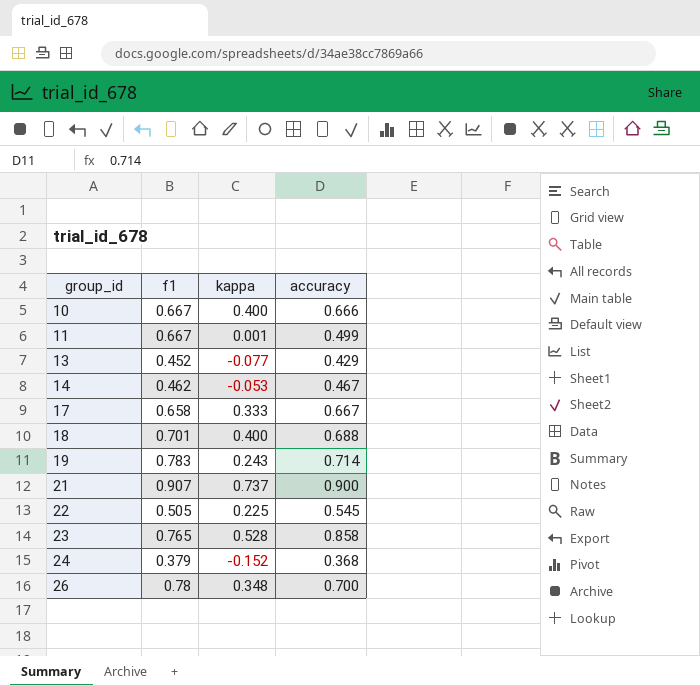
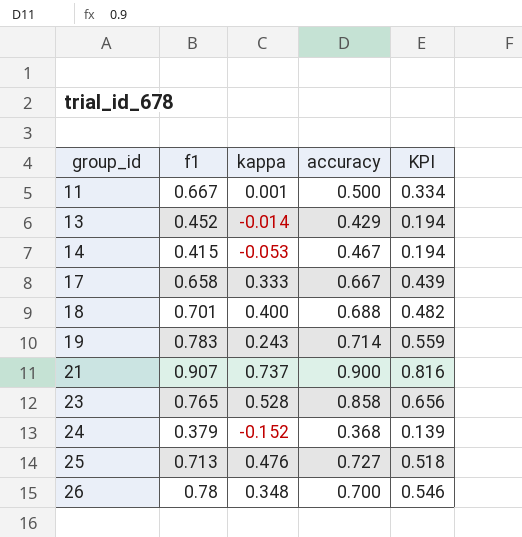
column KPI | formula: none -> [f1] * [accuracy]
row 10: 0.667 | 0.400 | 0.666 -> none
row 22: 0.505 | 0.225 | 0.545 -> none
11 | accuracy: 0.499 -> 0.500
13 | kappa: -0.077 -> -0.014
14 | f1: 0.462 -> 0.415
row 25: none -> 0.713 | 0.476 | 0.727 | 0.518

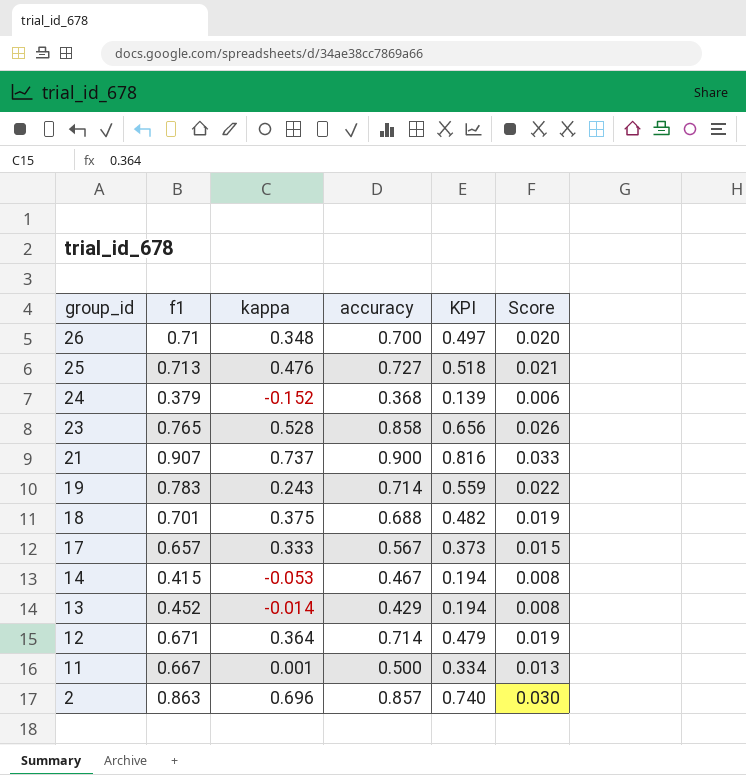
row order: group_id ascending -> group_id descending
column Score | formula: none -> [KPI] * 0.04
26 | f1: 0.78 -> 0.71
26 | KPI: 0.546 -> 0.497
18 | kappa: 0.400 -> 0.375
17 | f1: 0.658 -> 0.657
17 | accuracy: 0.667 -> 0.567
17 | KPI: 0.439 -> 0.373
row 12: none -> 0.671 | 0.364 | 0.714 | 0.479 | 0.019
row 2: none -> 0.863 | 0.696 | 0.857 | 0.740 | 0.030

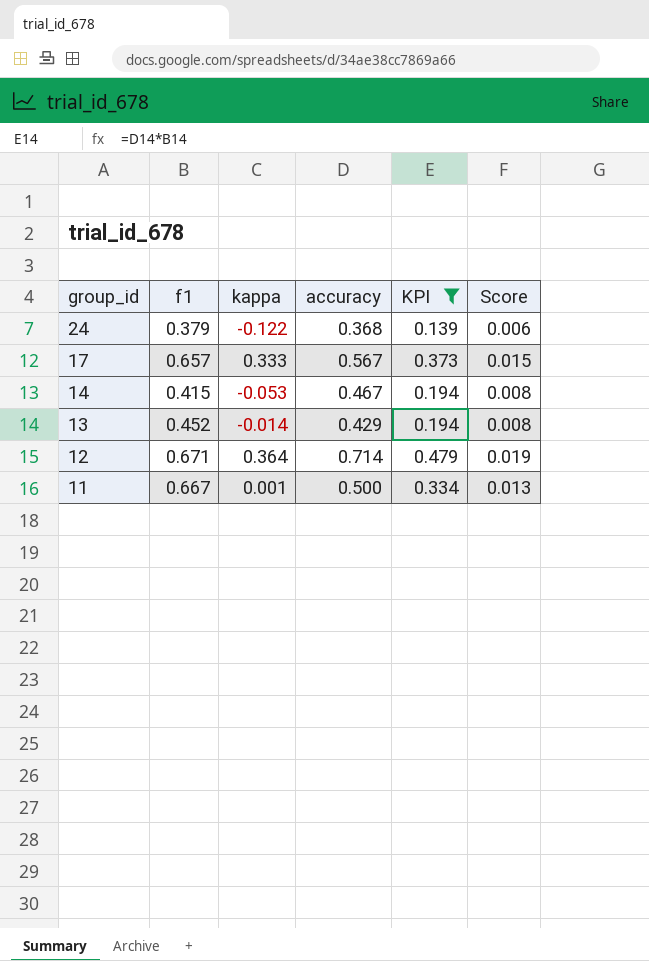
filter: none -> KPI <= 0.479
24 | kappa: -0.152 -> -0.122

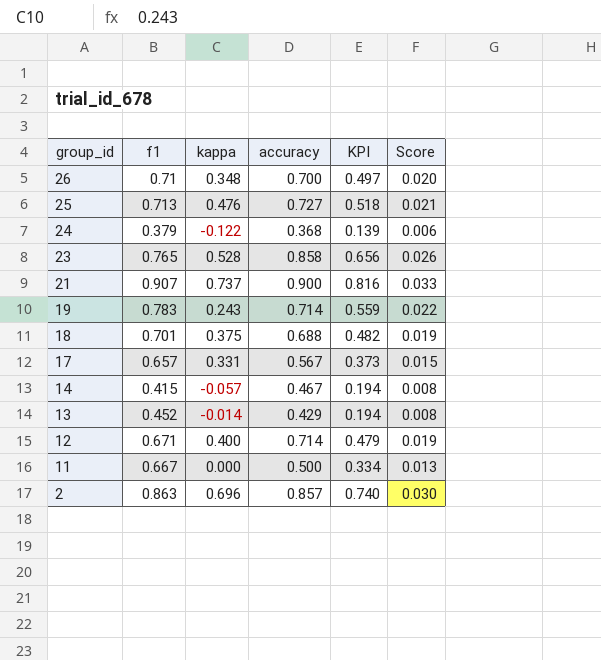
filter: KPI <= 0.479 -> none
17 | kappa: 0.333 -> 0.331
14 | kappa: -0.053 -> -0.057
12 | kappa: 0.364 -> 0.400
11 | kappa: 0.001 -> 0.000

